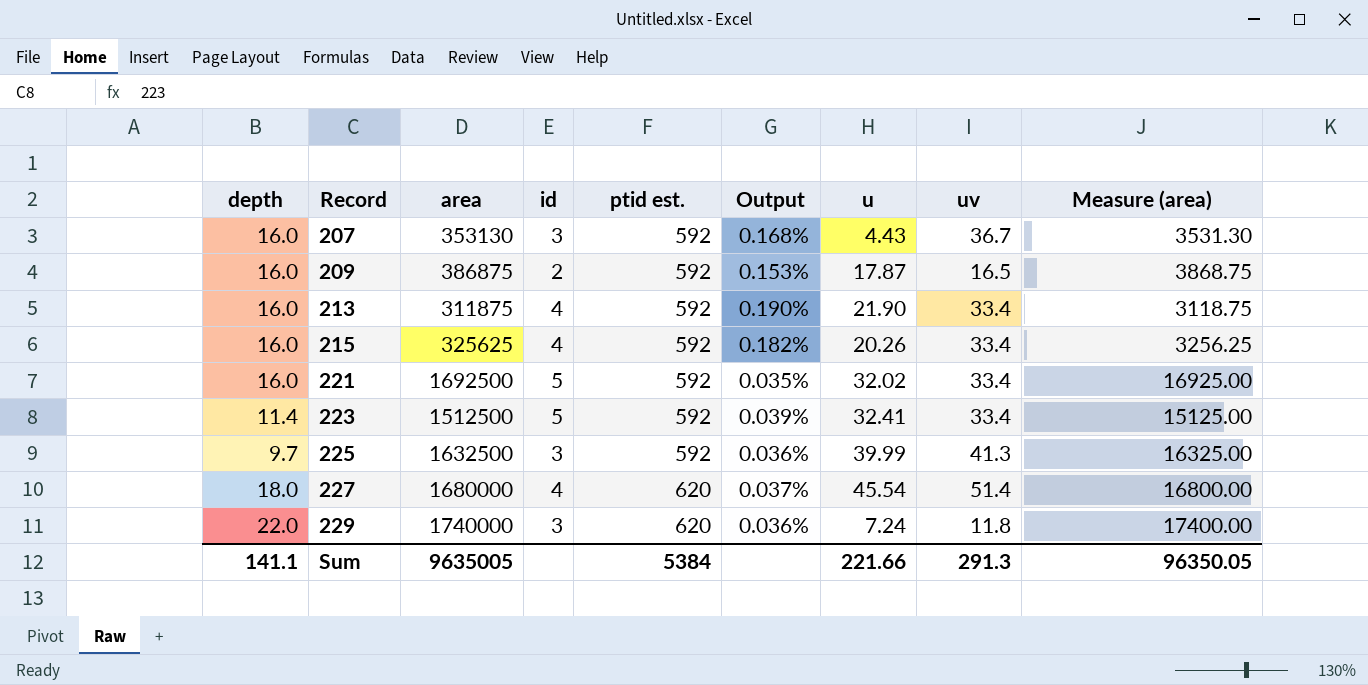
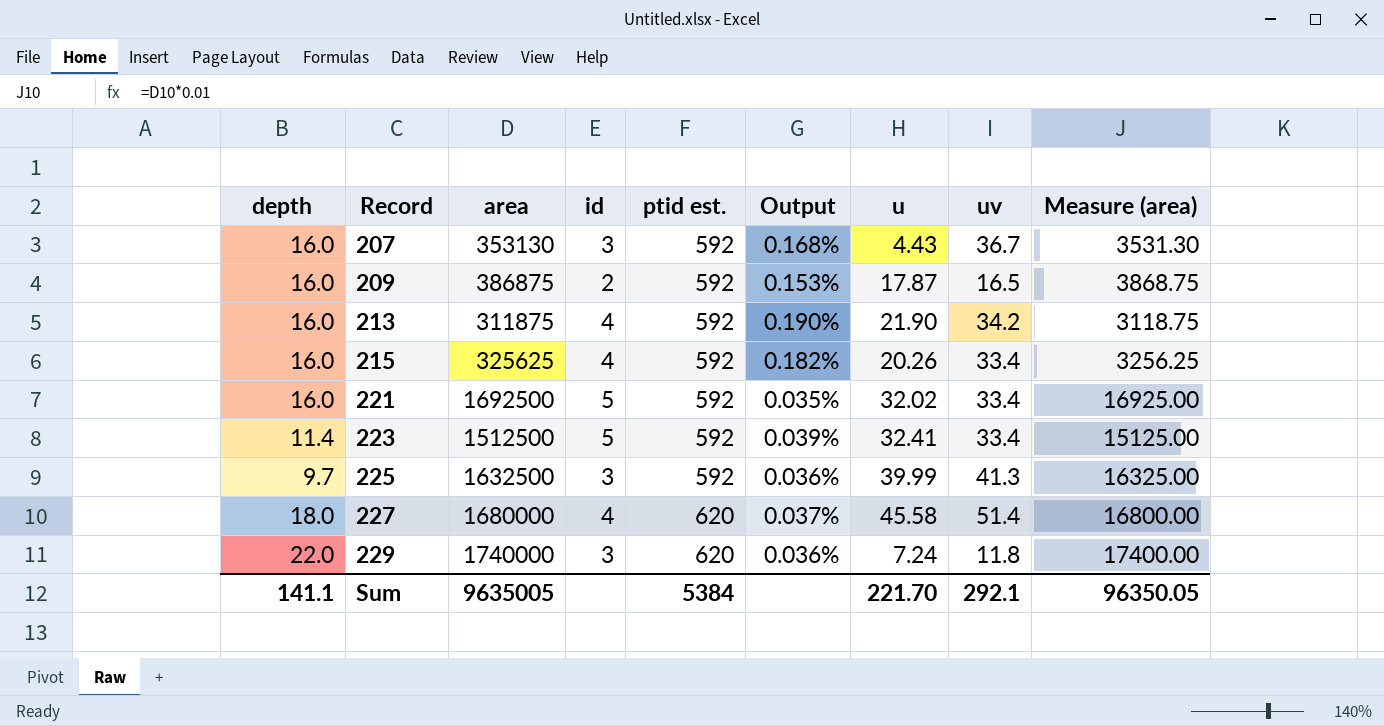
213 | uv: 33.4 -> 34.2
227 | u: 45.54 -> 45.58
Sum | u: 221.66 -> 221.70
Sum | uv: 291.3 -> 292.1

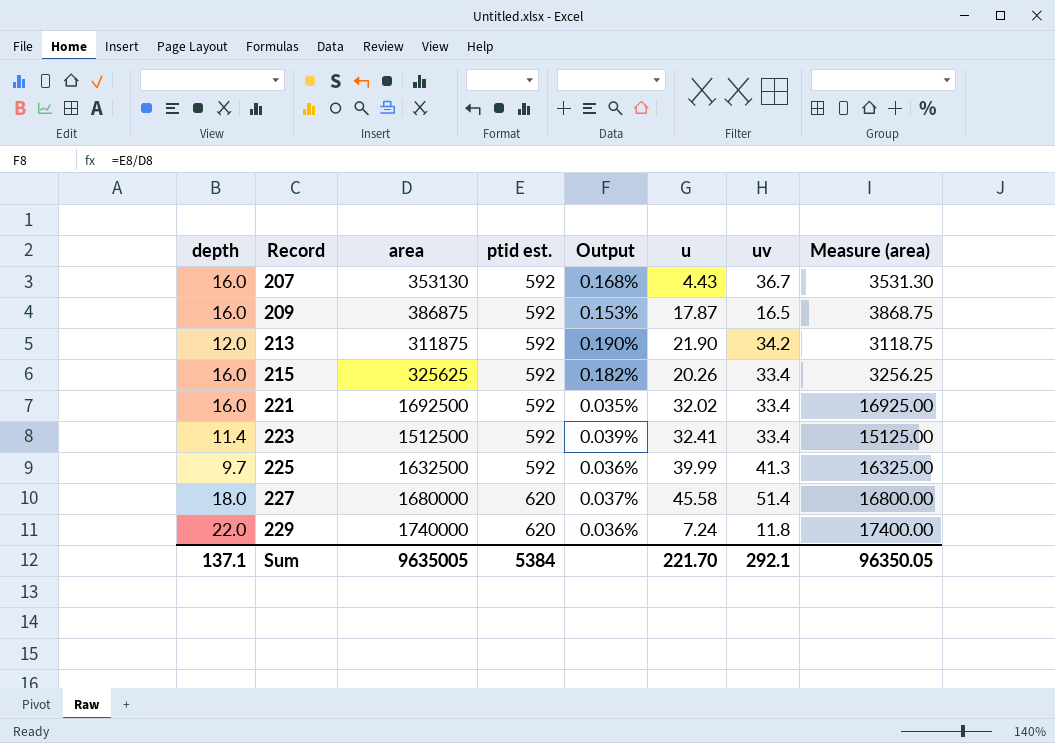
column id | position: 4 -> none
213 | depth: 16.0 -> 12.0
Sum | depth: 141.1 -> 137.1

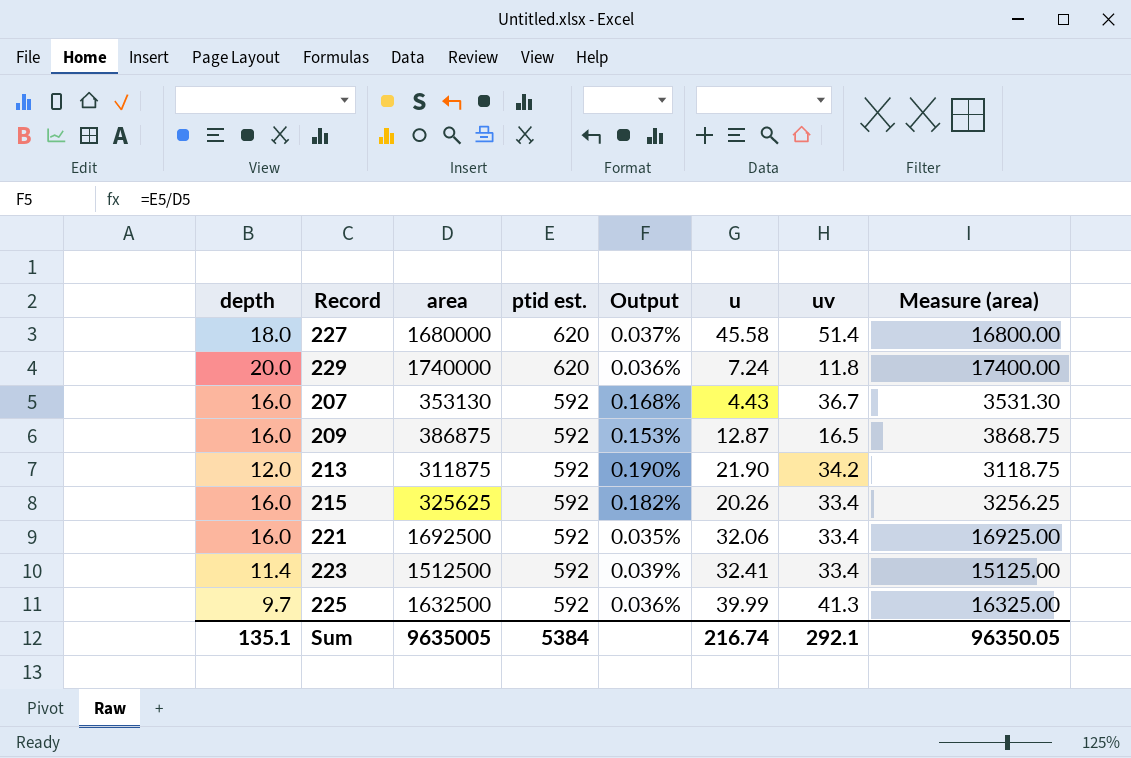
row order: Record ascending -> ptid est. descending
229 | depth: 22.0 -> 20.0
209 | u: 17.87 -> 12.87
221 | u: 32.02 -> 32.06
Sum | depth: 137.1 -> 135.1
Sum | u: 221.70 -> 216.74

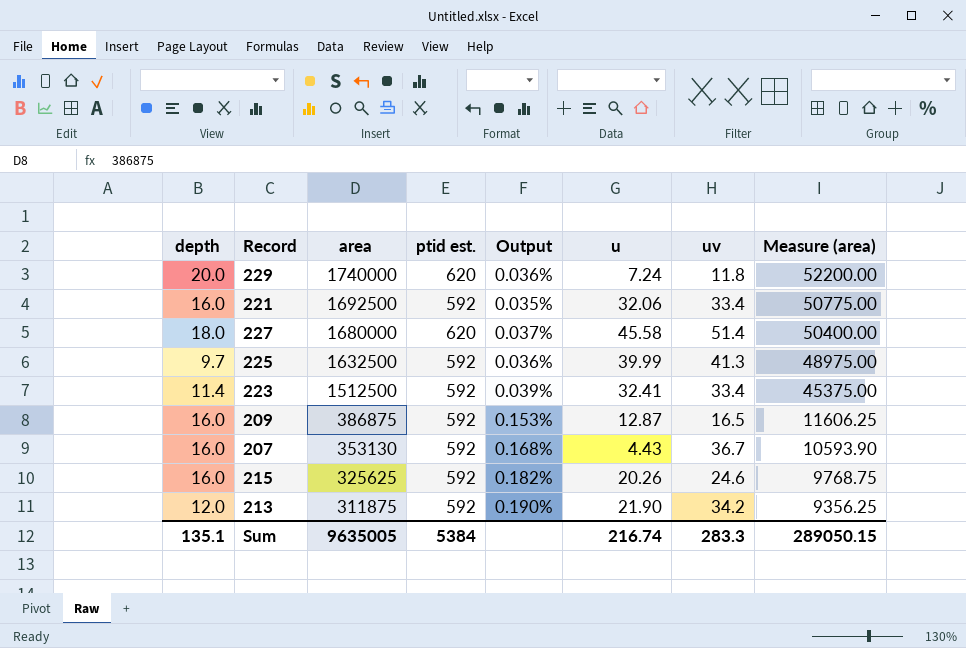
row order: ptid est. descending -> area descending
column Measure (area) | formula: [area] * 0.01 -> [area] * 0.03
215 | uv: 33.4 -> 24.6
Sum | uv: 292.1 -> 283.3
Sum | Measure (area): 96350.05 -> 289050.15

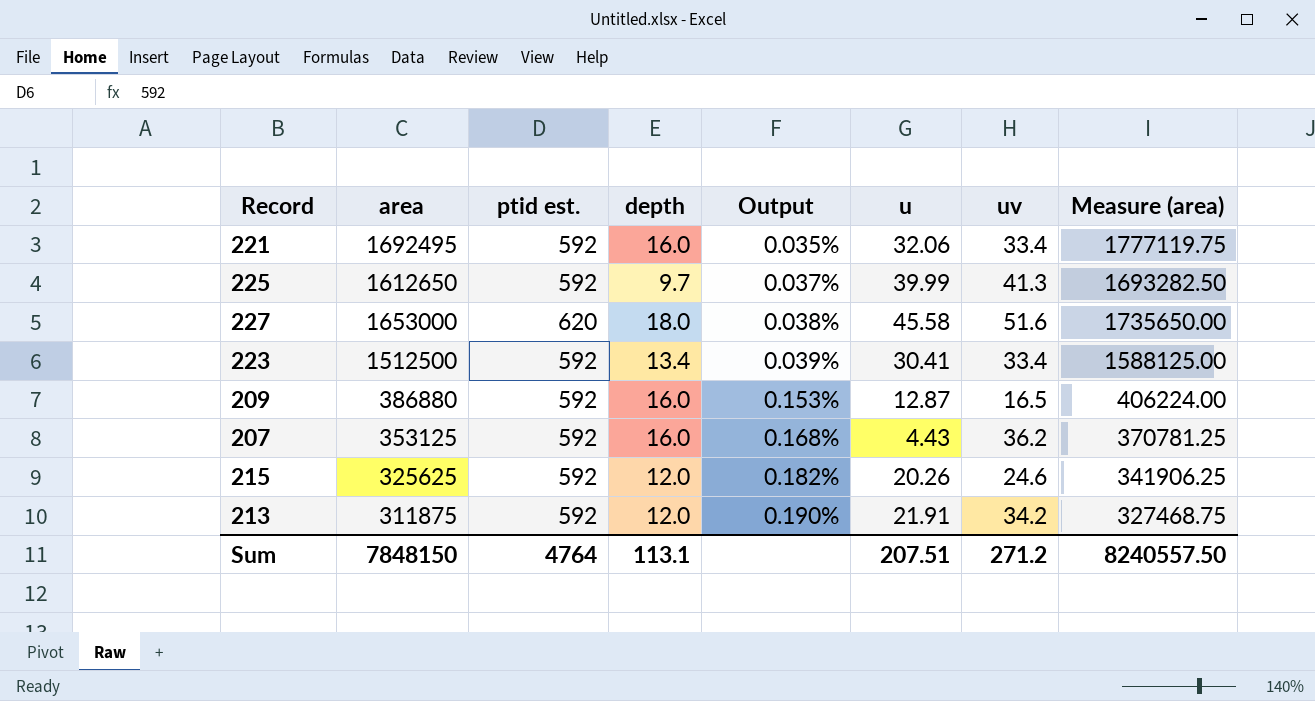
row order: area descending -> Output ascending
column depth | position: 1 -> 4
column Measure (area) | formula: [area] * 0.03 -> [area] * 1.05
row 229: 20.0 | 1740000 | 620 | 0.036% | 7.24 | 11.8 | 52200.00 -> none
221 | area: 1692500 -> 1692495
225 | area: 1632500 -> 1612650
225 | Output: 0.036% -> 0.037%
227 | area: 1680000 -> 1653000
227 | Output: 0.037% -> 0.038%
227 | uv: 51.4 -> 51.6
223 | depth: 11.4 -> 13.4
223 | u: 32.41 -> 30.41
209 | area: 386875 -> 386880
207 | area: 353130 -> 353125
207 | uv: 36.7 -> 36.2
215 | depth: 16.0 -> 12.0
213 | u: 21.90 -> 21.91
Sum | area: 9635005 -> 7848150
Sum | ptid est.: 5384 -> 4764
Sum | depth: 135.1 -> 113.1
Sum | u: 216.74 -> 207.51
Sum | uv: 283.3 -> 271.2
Sum | Measure (area): 289050.15 -> 8240557.50

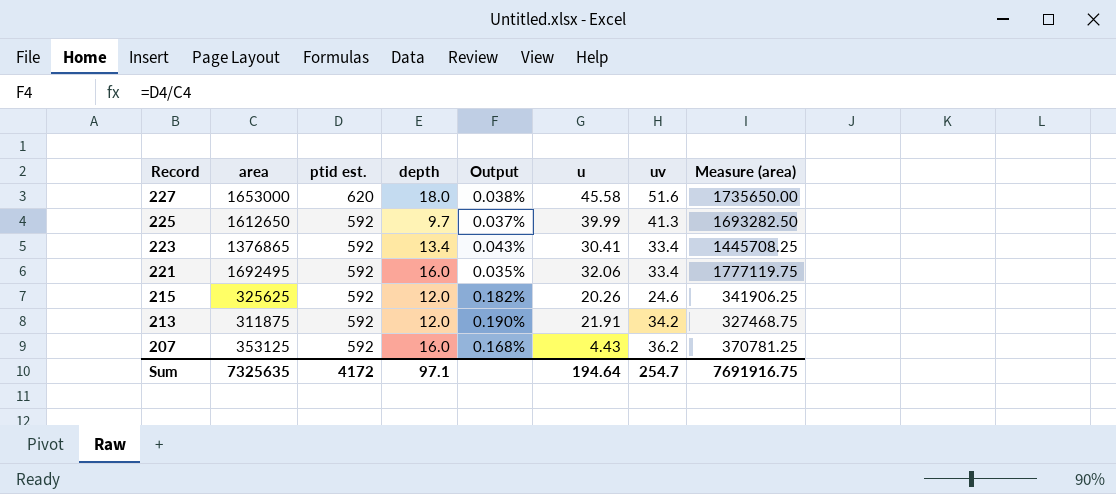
row order: Output ascending -> Record descending
row 209: 386880 | 592 | 16.0 | 0.153% | 12.87 | 16.5 | 406224.00 -> none
223 | area: 1512500 -> 1376865
223 | Output: 0.039% -> 0.043%
223 | Measure (area): 1588125.00 -> 1445708.25
Sum | area: 7848150 -> 7325635
Sum | ptid est.: 4764 -> 4172
Sum | depth: 113.1 -> 97.1
Sum | u: 207.51 -> 194.64
Sum | uv: 271.2 -> 254.7
Sum | Measure (area): 8240557.50 -> 7691916.75

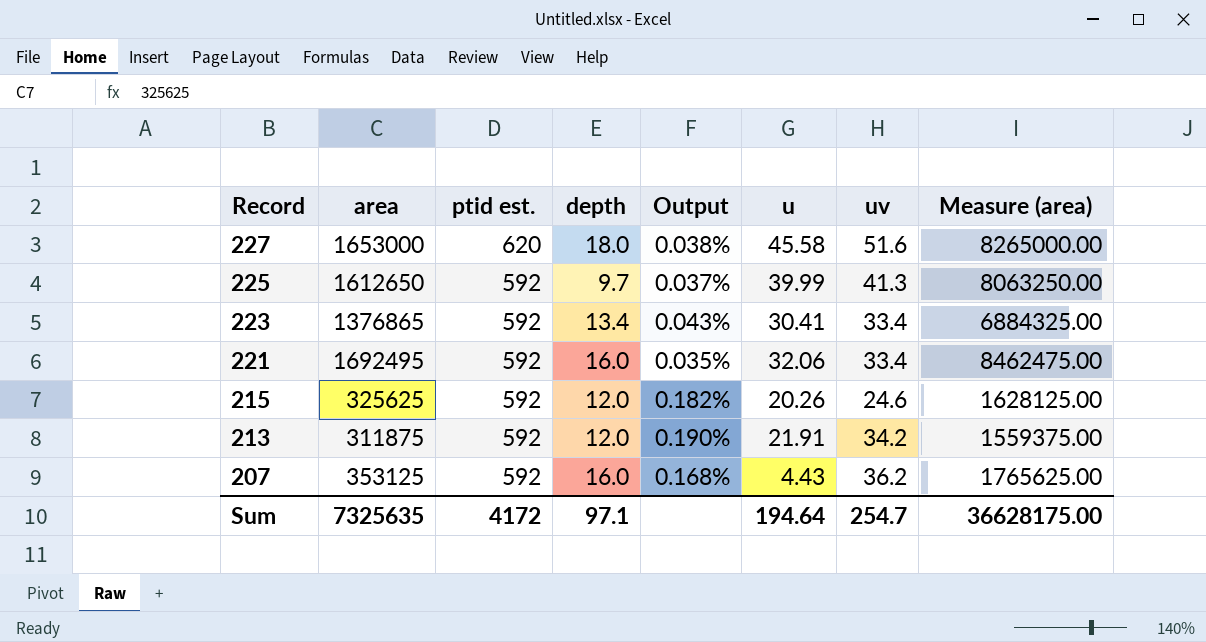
column Measure (area) | formula: [area] * 1.05 -> [area] * 5
Sum | Measure (area): 7691916.75 -> 36628175.00

